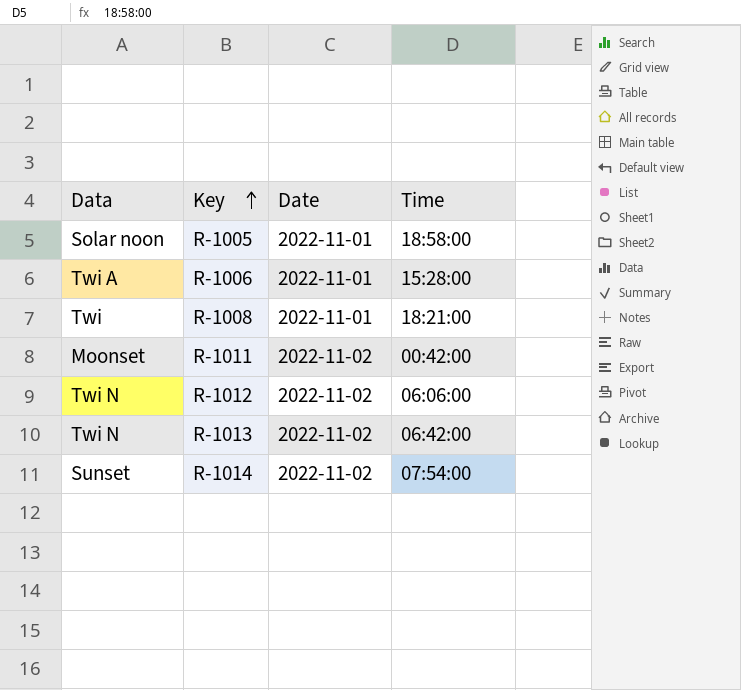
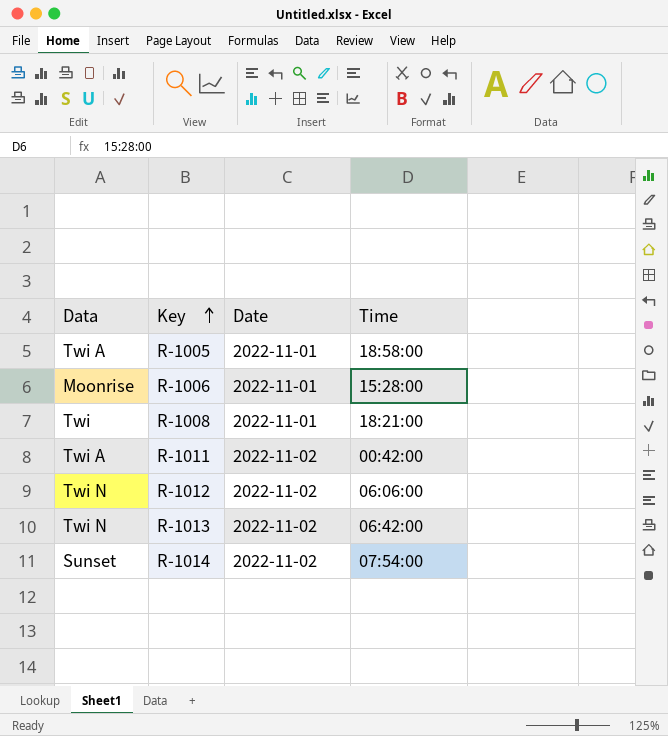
R-1005 | Data: Solar noon -> Twi A
R-1006 | Data: Twi A -> Moonrise
R-1011 | Data: Moonset -> Twi A

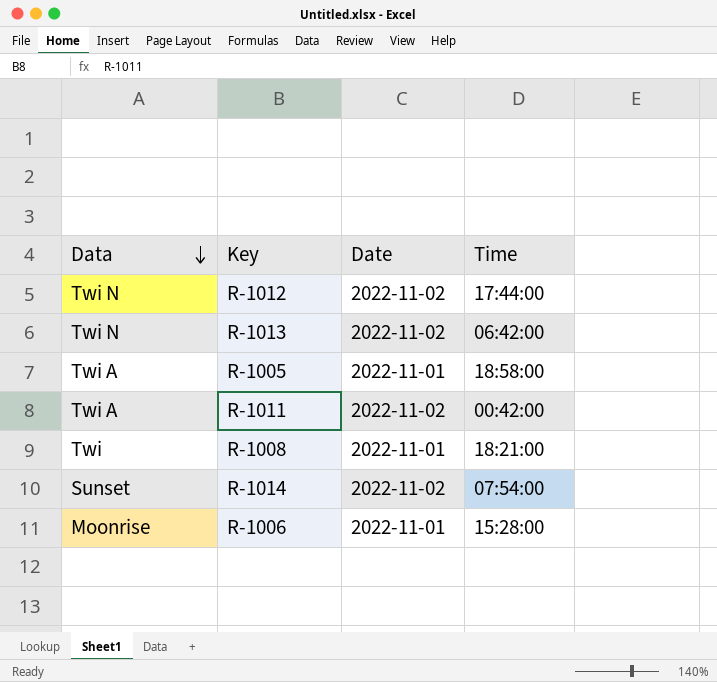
row order: Key ascending -> Data descending
R-1012 | Time: 06:06:00 -> 17:44:00

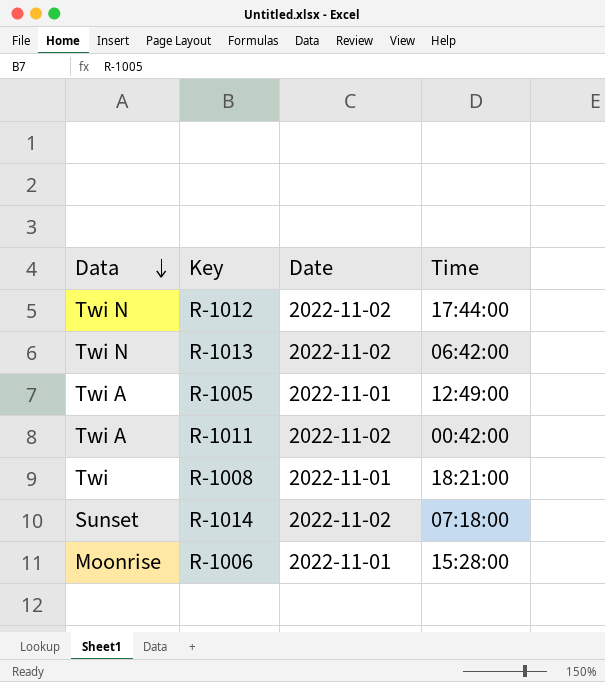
R-1005 | Time: 18:58:00 -> 12:49:00
R-1014 | Time: 07:54:00 -> 07:18:00

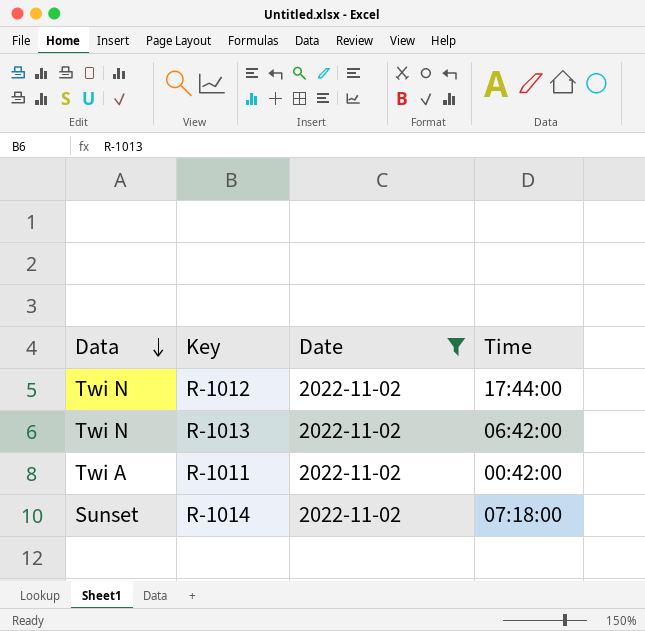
filter: none -> Date = 2022-11-02

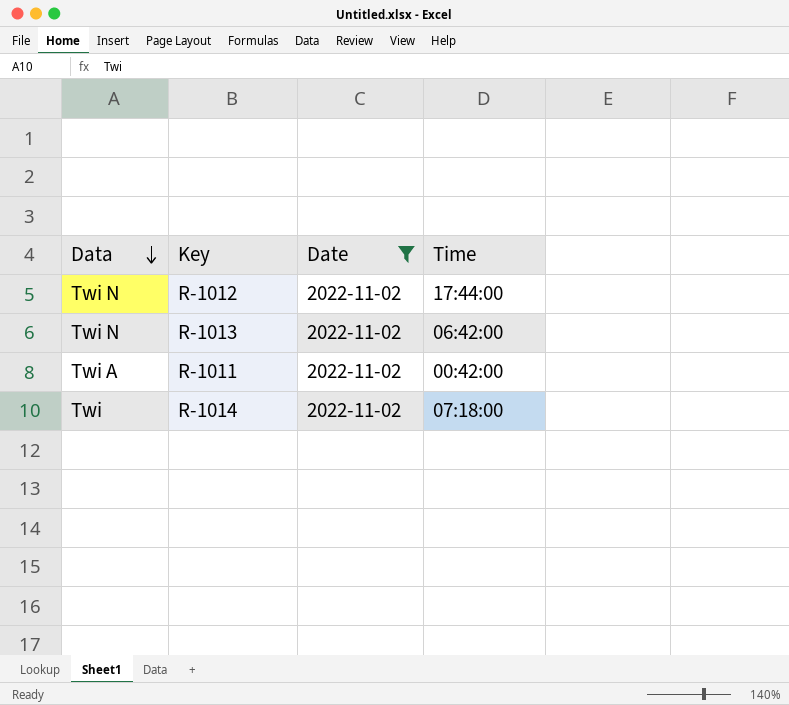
R-1014 | Data: Sunset -> Twi

